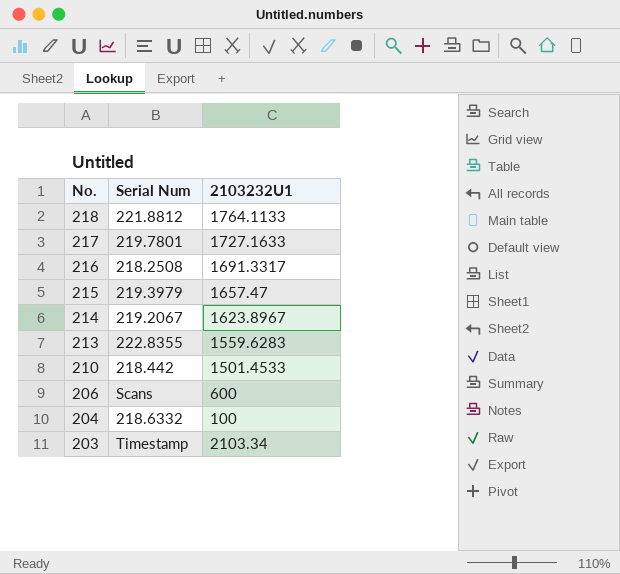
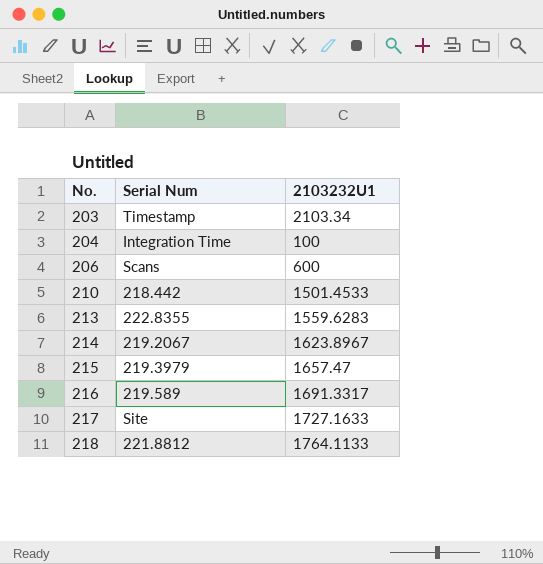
row order: No. descending -> No. ascending
204 | Serial Num: 218.6332 -> Integration Time
216 | Serial Num: 218.2508 -> 219.589
217 | Serial Num: 219.7801 -> Site

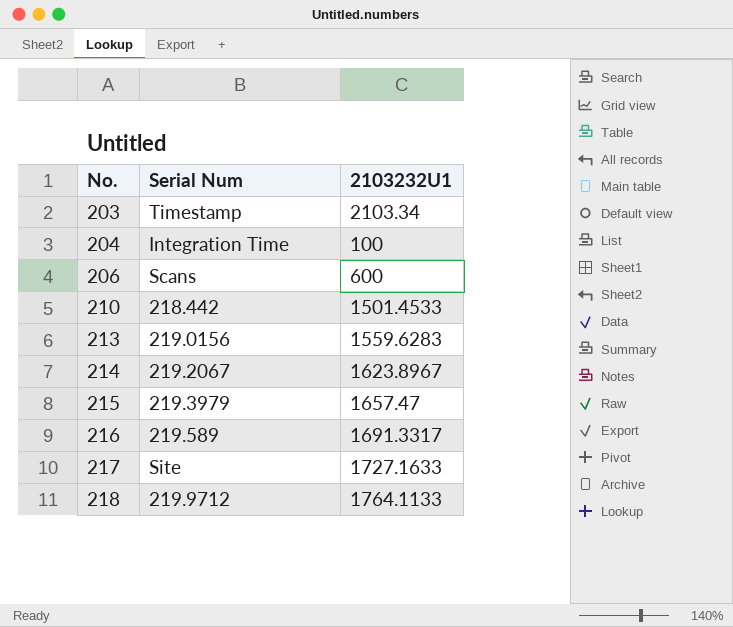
213 | Serial Num: 222.8355 -> 219.0156
218 | Serial Num: 221.8812 -> 219.9712

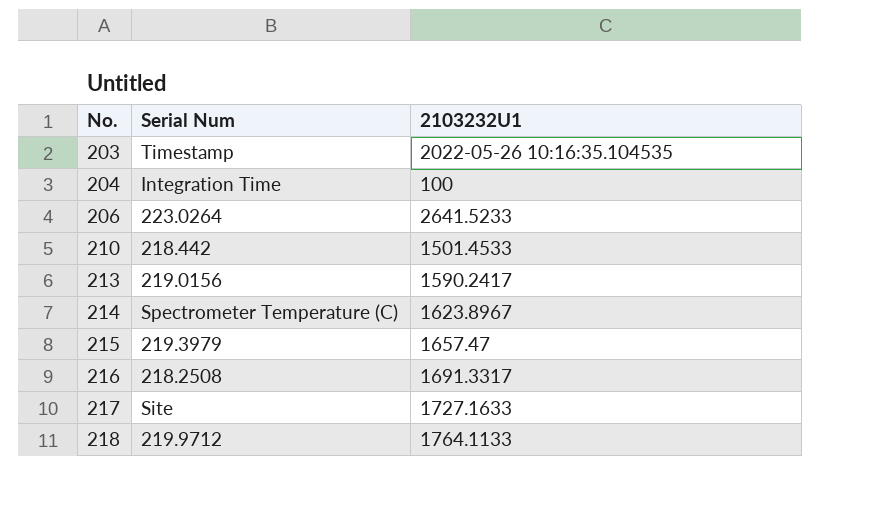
203 | 2103232U1: 2103.34 -> 2022-05-26 10:16:35.104535
206 | Serial Num: Scans -> 223.0264
206 | 2103232U1: 600 -> 2641.5233
213 | 2103232U1: 1559.6283 -> 1590.2417
214 | Serial Num: 219.2067 -> Spectrometer Temperature (C)
216 | Serial Num: 219.589 -> 218.2508

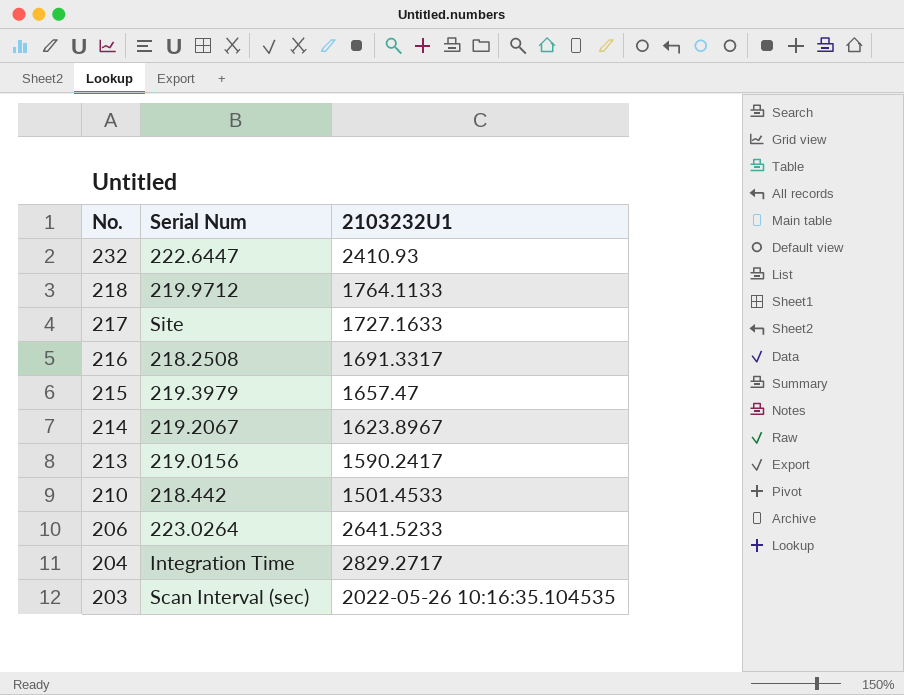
row order: No. ascending -> No. descending
row 232: none -> 222.6447 | 2410.93
214 | Serial Num: Spectrometer Temperature (C) -> 219.2067
204 | 2103232U1: 100 -> 2829.2717
203 | Serial Num: Timestamp -> Scan Interval (sec)

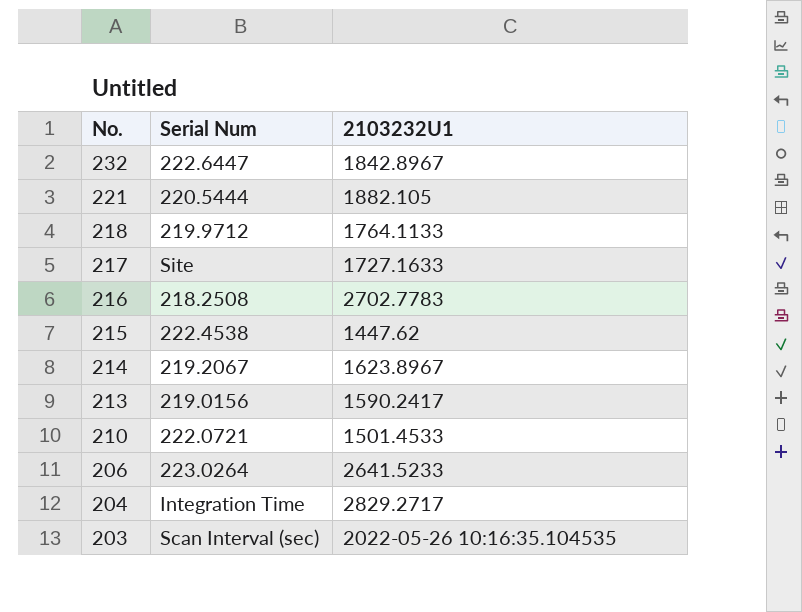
232 | 2103232U1: 2410.93 -> 1842.8967
row 221: none -> 220.5444 | 1882.105
216 | 2103232U1: 1691.3317 -> 2702.7783
215 | Serial Num: 219.3979 -> 222.4538
215 | 2103232U1: 1657.47 -> 1447.62
210 | Serial Num: 218.442 -> 222.0721

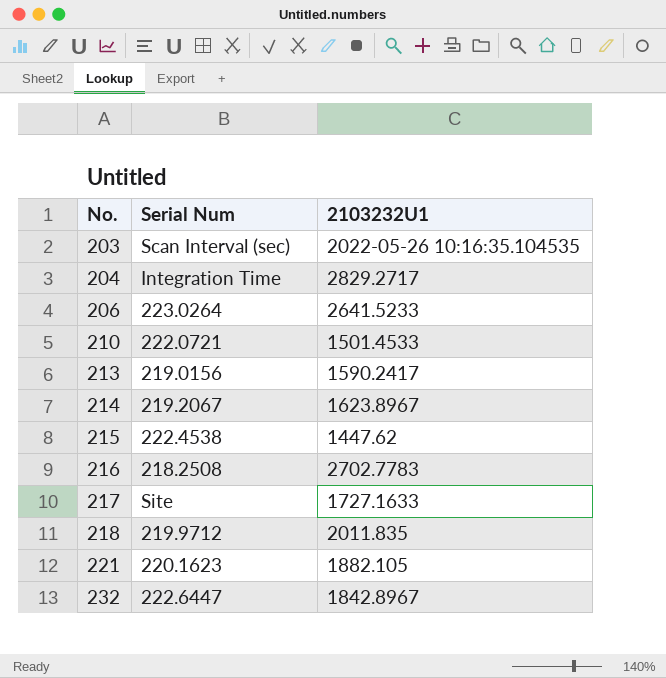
row order: No. descending -> No. ascending
218 | 2103232U1: 1764.1133 -> 2011.835
221 | Serial Num: 220.5444 -> 220.1623

